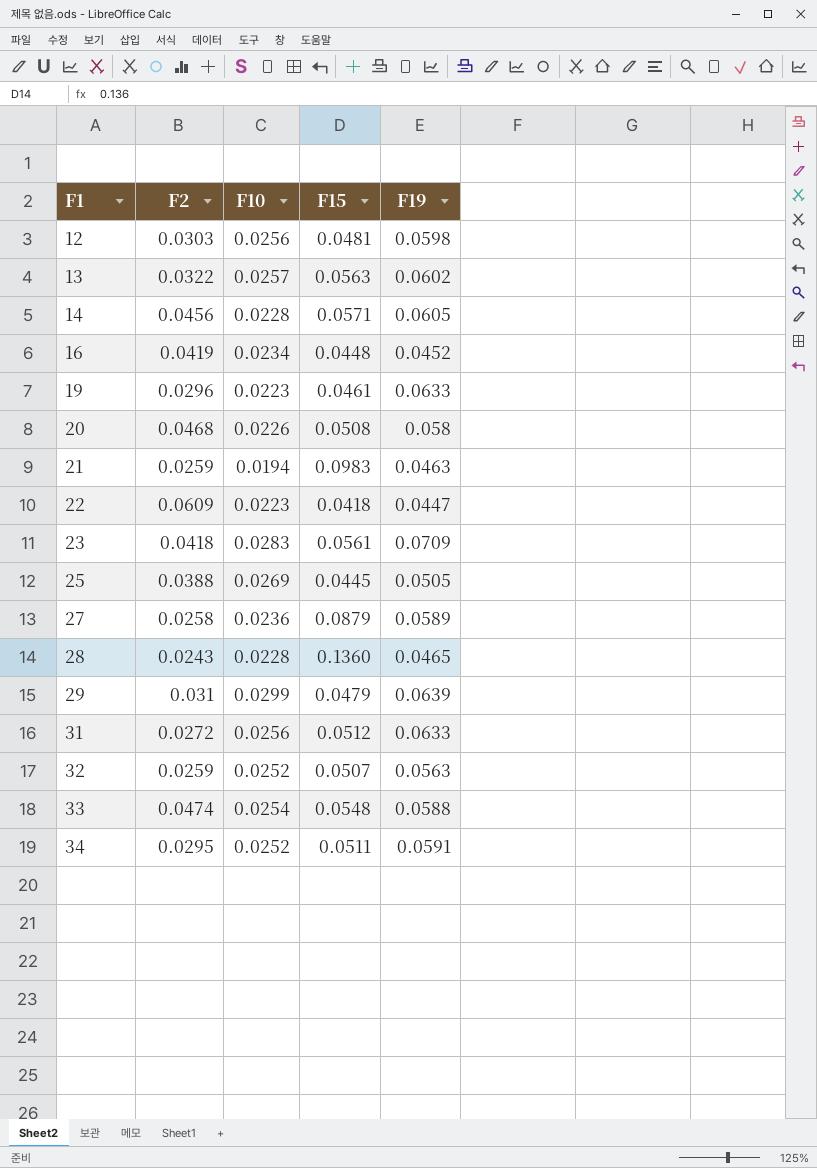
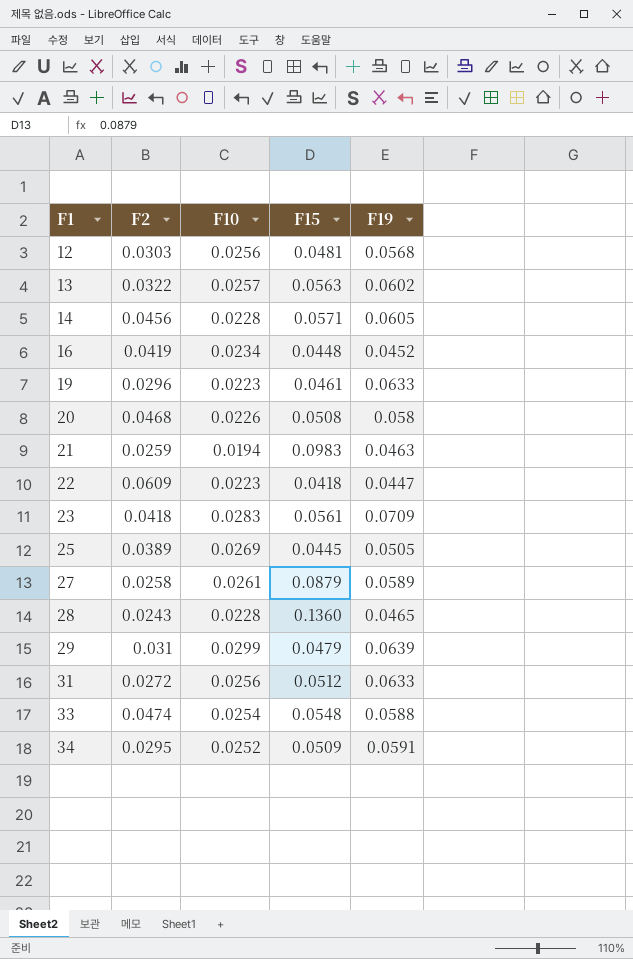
row 32: 0.0259 | 0.0252 | 0.0507 | 0.0563 -> none
12 | F19: 0.0598 -> 0.0568
25 | F2: 0.0388 -> 0.0389
27 | F10: 0.0236 -> 0.0261
34 | F15: 0.0511 -> 0.0509

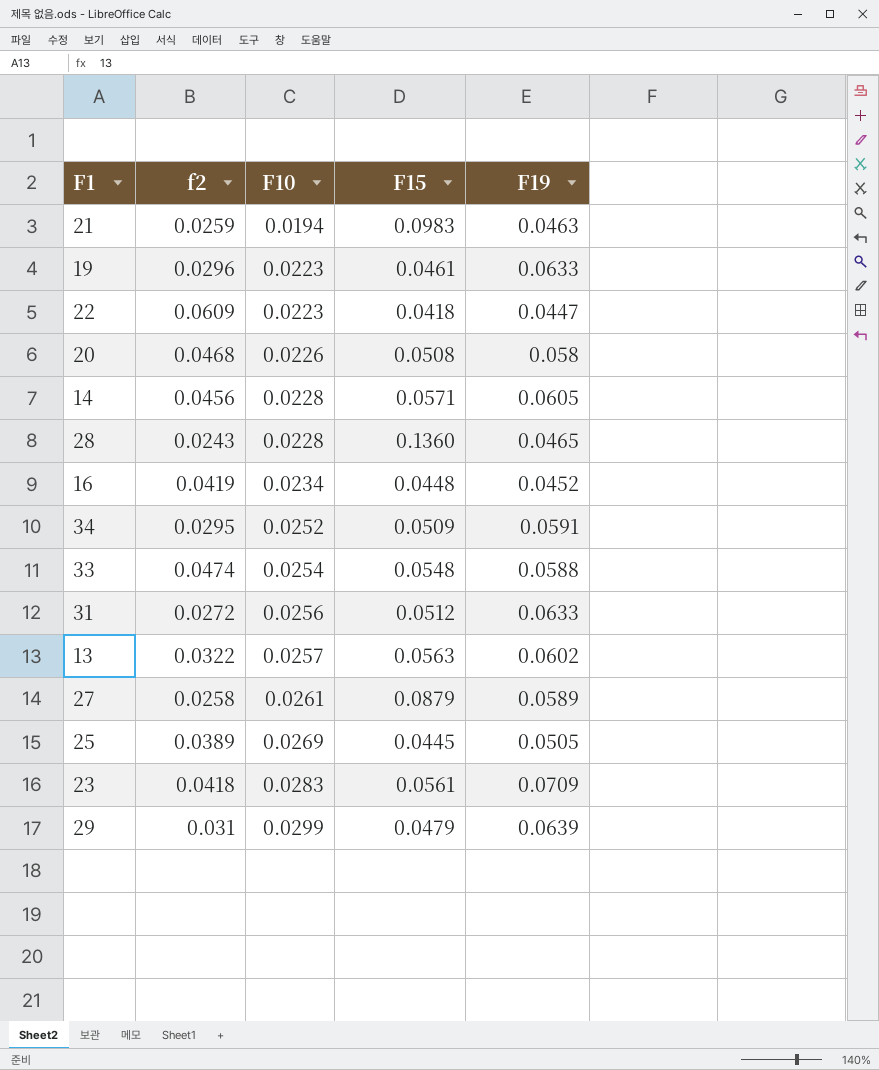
row order: F1 ascending -> F10 ascending
column name: F2 -> f2
row 12: 0.0303 | 0.0256 | 0.0481 | 0.0568 -> none

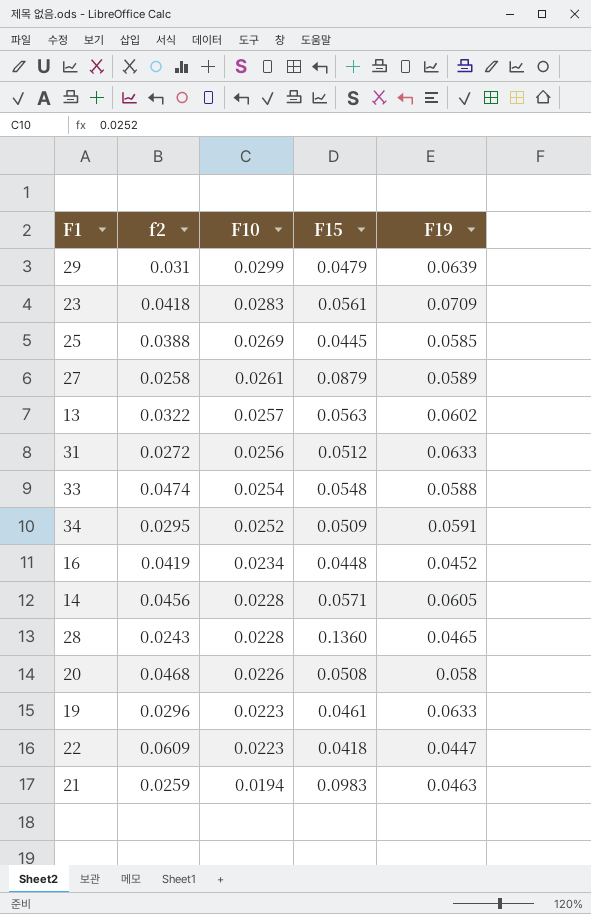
row order: F10 ascending -> F10 descending
25 | f2: 0.0389 -> 0.0388
25 | F19: 0.0505 -> 0.0585

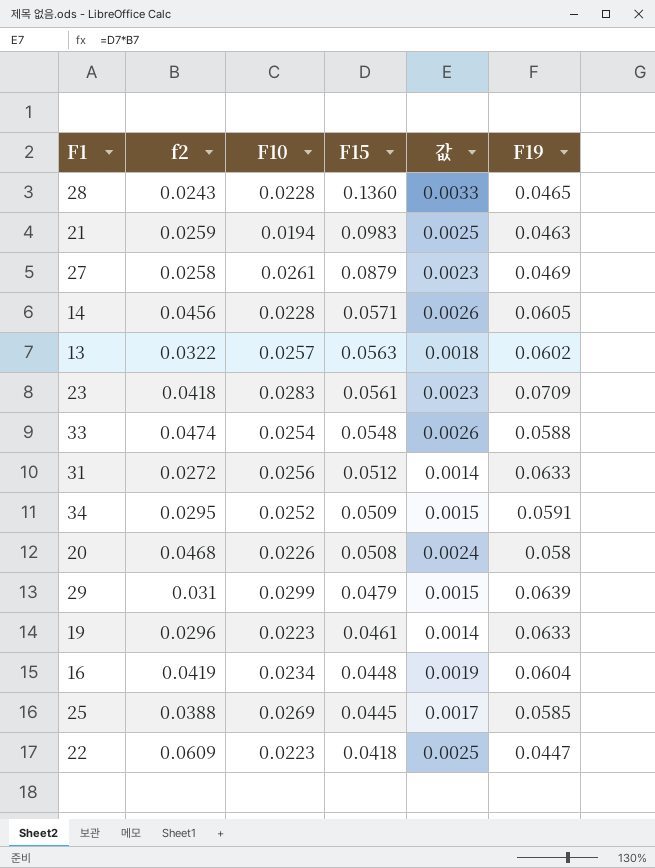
row order: F10 descending -> F15 descending
column 값 | formula: none -> [f2] * [F15]
27 | F19: 0.0589 -> 0.0469
16 | F19: 0.0452 -> 0.0604

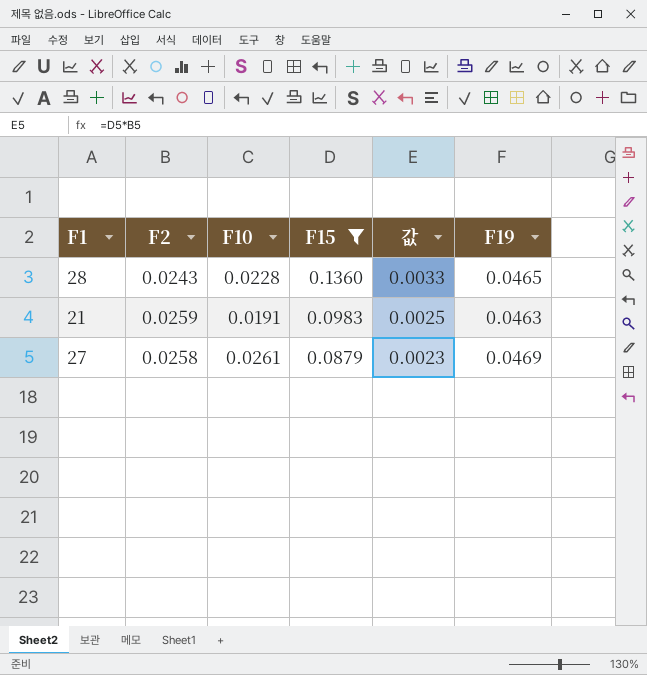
filter: none -> F15 >= 0.0879
column name: f2 -> F2
21 | F10: 0.0194 -> 0.0191

